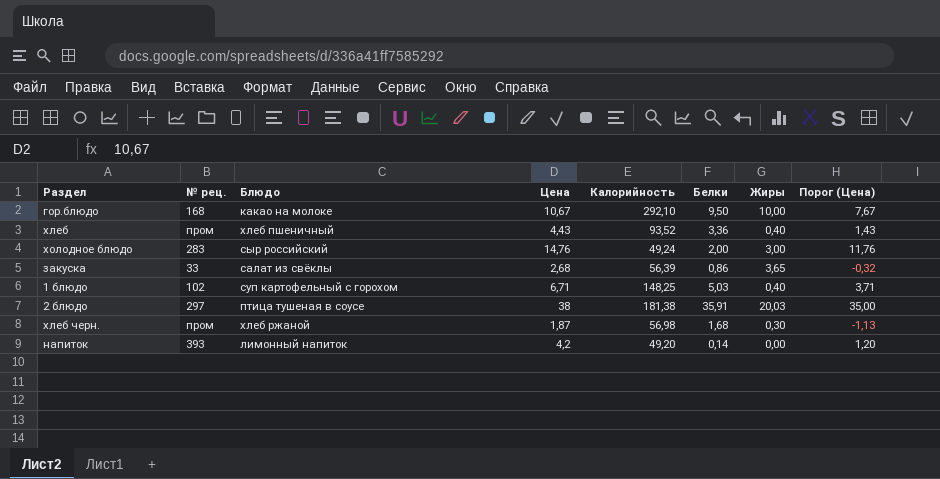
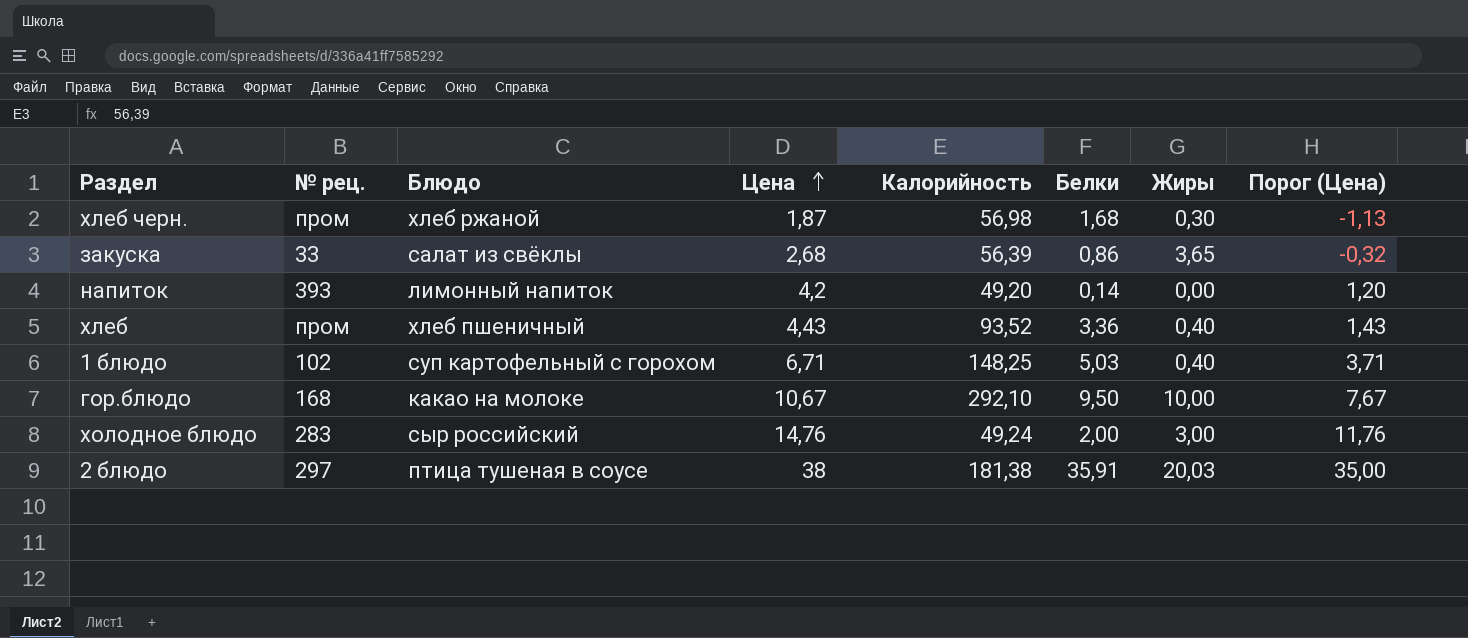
row order: none -> Цена ascending

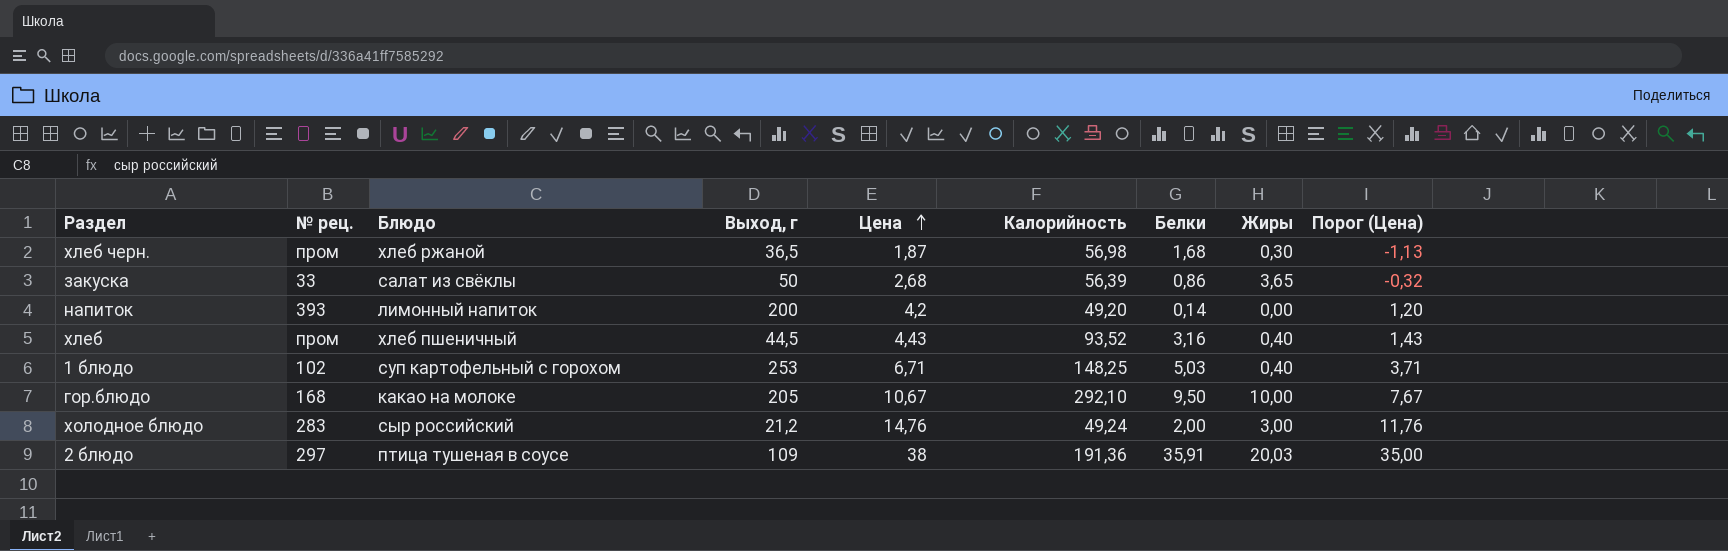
column Выход, г | position: none -> 4
хлеб | Белки: 3,36 -> 3,16
2 блюдо | Калорийность: 181,38 -> 191,36

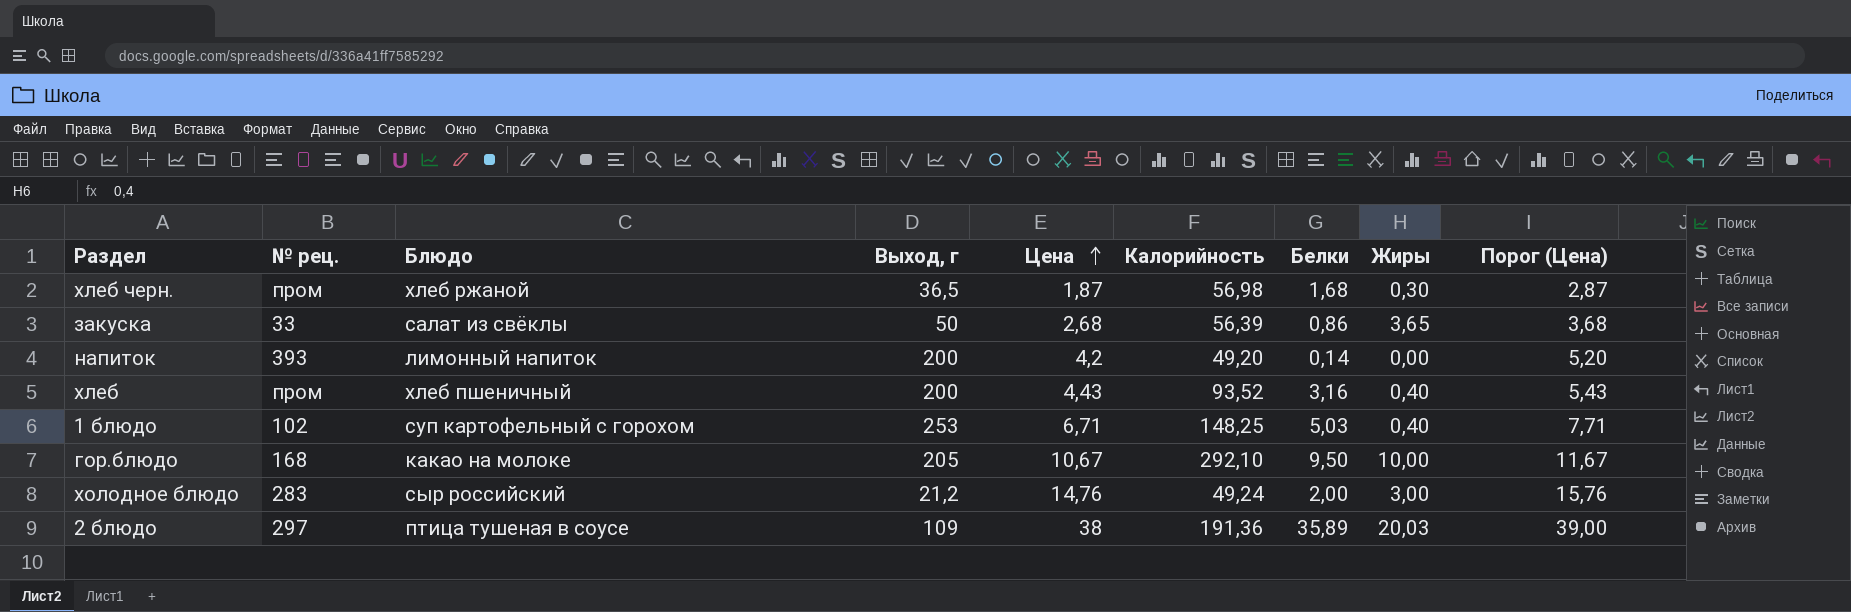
column Порог (Цена) | formula: [Цена] - 3 -> [Цена] + 1
хлеб | Выход, г: 44,5 -> 200
2 блюдо | Белки: 35,91 -> 35,89

